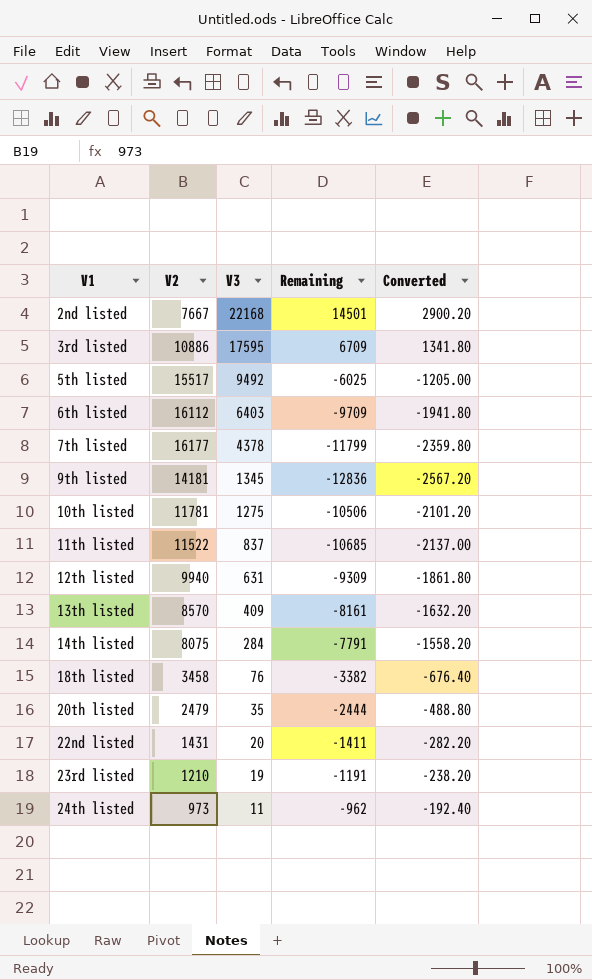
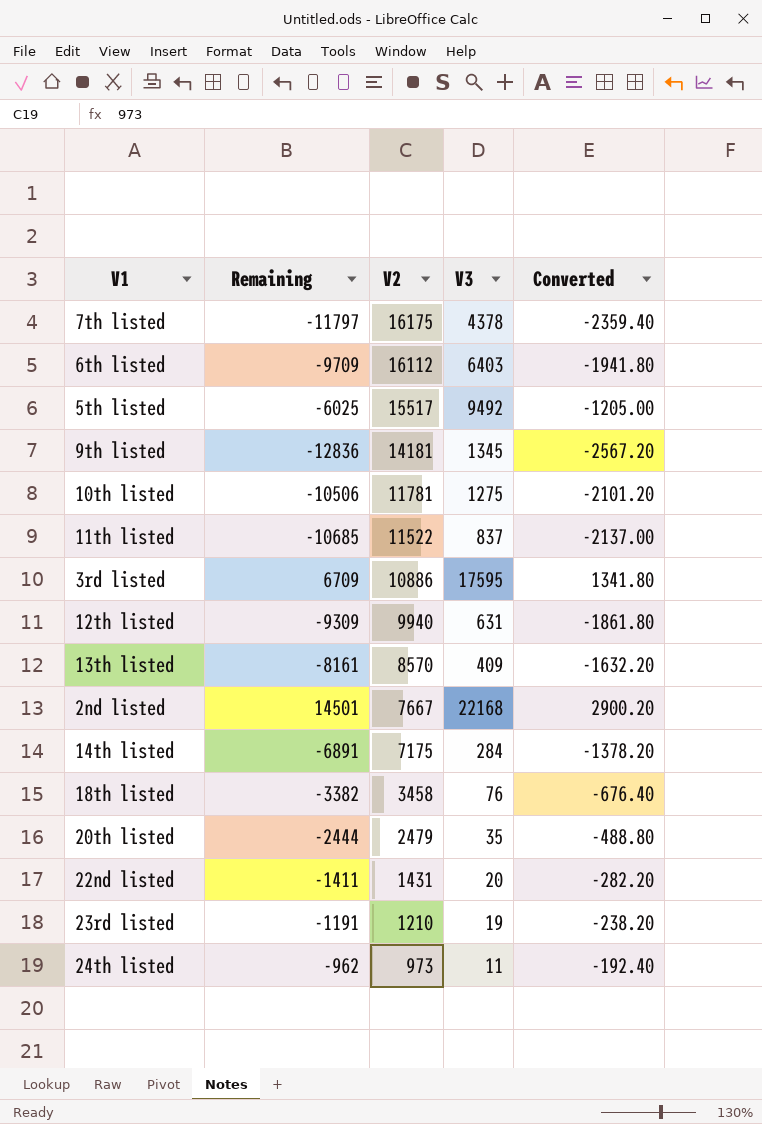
row order: V1 ascending -> V2 descending
column Remaining | position: 4 -> 2
7th listed | Remaining: -11799 -> -11797
7th listed | V2: 16177 -> 16175
7th listed | Converted: -2359.80 -> -2359.40
14th listed | Remaining: -7791 -> -6891
14th listed | V2: 8075 -> 7175
14th listed | Converted: -1558.20 -> -1378.20

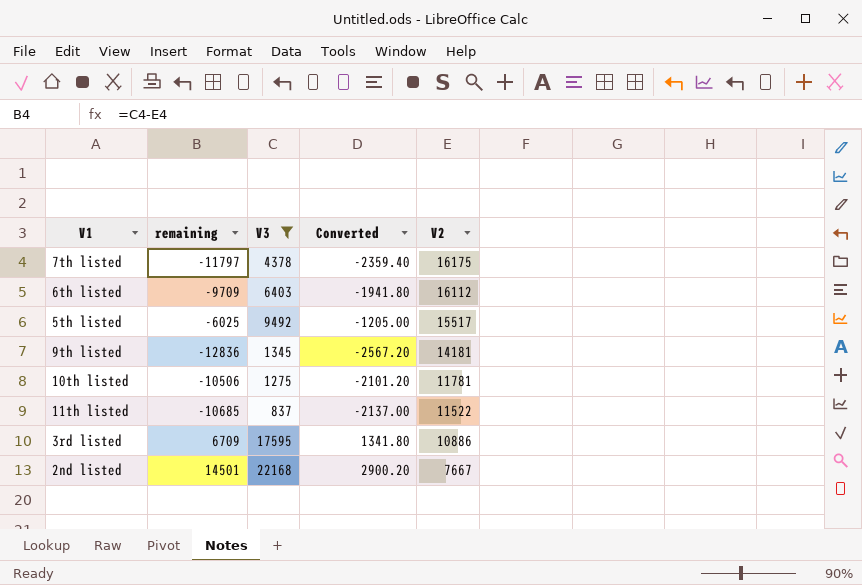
filter: none -> V3 >= 837
column name: Remaining -> remaining
column V2 | position: 3 -> 5

